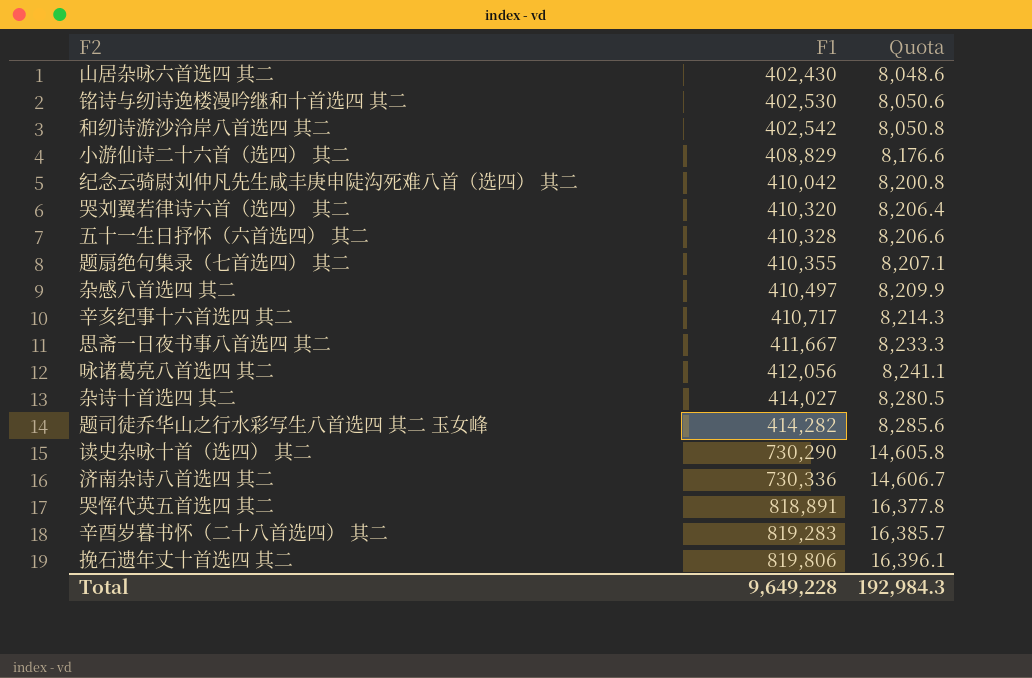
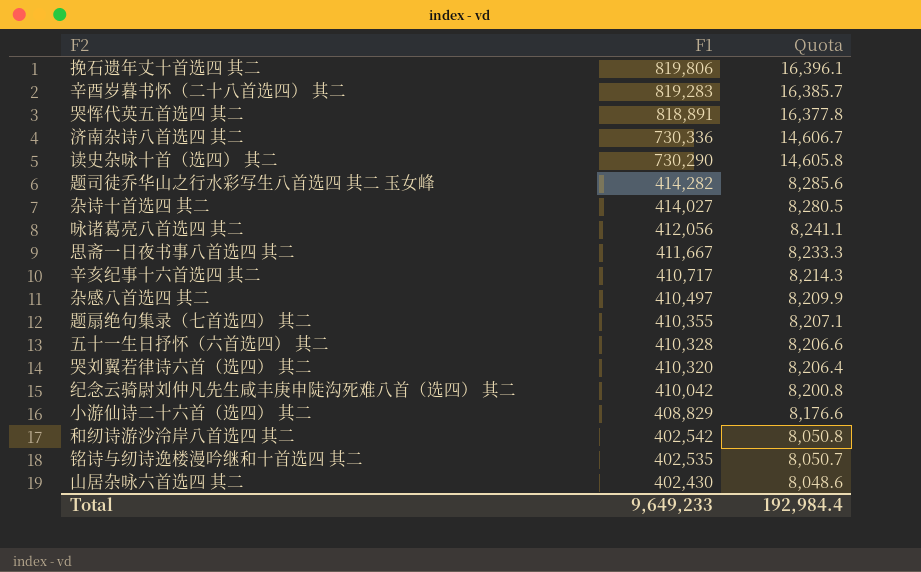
row order: F1 ascending -> F1 descending
铭诗与纫诗逸楼漫吟继和十首选四 其二 | F1: 402,530 -> 402,535
铭诗与纫诗逸楼漫吟继和十首选四 其二 | Quota: 8,050.6 -> 8,050.7
Total | F1: 9,649,228 -> 9,649,233
Total | Quota: 192,984.3 -> 192,984.4

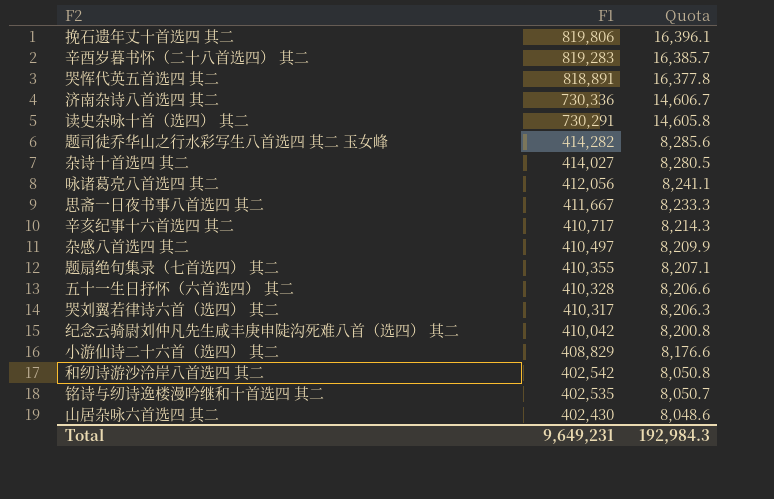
读史杂咏十首（选四） 其二 | F1: 730,290 -> 730,291
哭刘翼若律诗六首（选四） 其二 | F1: 410,320 -> 410,317
哭刘翼若律诗六首（选四） 其二 | Quota: 8,206.4 -> 8,206.3
Total | F1: 9,649,233 -> 9,649,231
Total | Quota: 192,984.4 -> 192,984.3

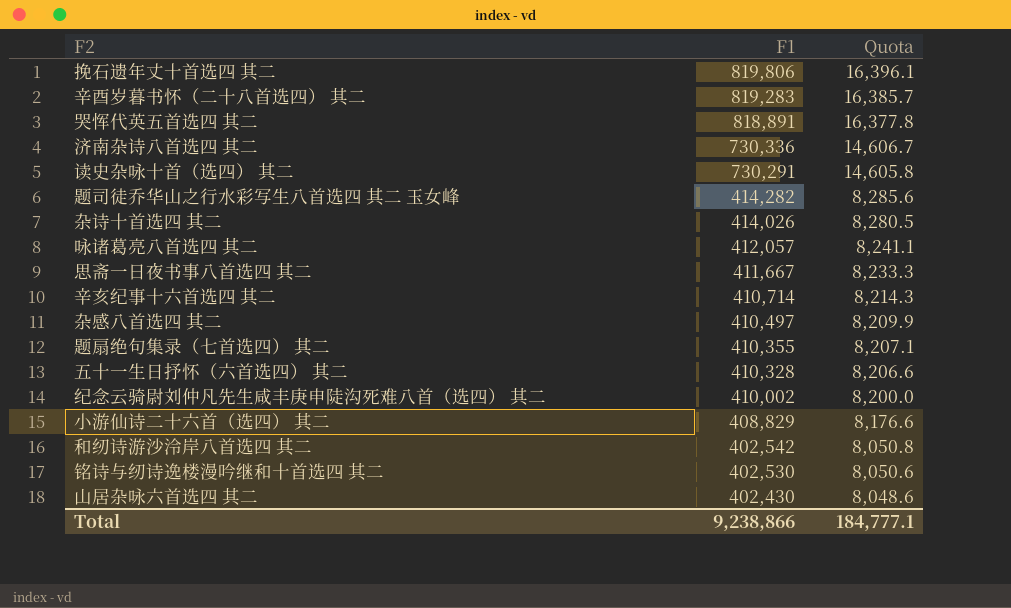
row 哭刘翼若律诗六首（选四） 其二: 410,317 | 8,206.3 -> none
杂诗十首选四 其二 | F1: 414,027 -> 414,026
咏诸葛亮八首选四 其二 | F1: 412,056 -> 412,057
辛亥纪事十六首选四 其二 | F1: 410,717 -> 410,714
纪念云骑尉刘仲凡先生咸丰庚申陡沟死难八首（选四） 其二 | F1: 410,042 -> 410,002
纪念云骑尉刘仲凡先生咸丰庚申陡沟死难八首（选四） 其二 | Quota: 8,200.8 -> 8,200.0
铭诗与纫诗逸楼漫吟继和十首选四 其二 | F1: 402,535 -> 402,530
铭诗与纫诗逸楼漫吟继和十首选四 其二 | Quota: 8,050.7 -> 8,050.6
Total | F1: 9,649,231 -> 9,238,866
Total | Quota: 192,984.3 -> 184,777.1

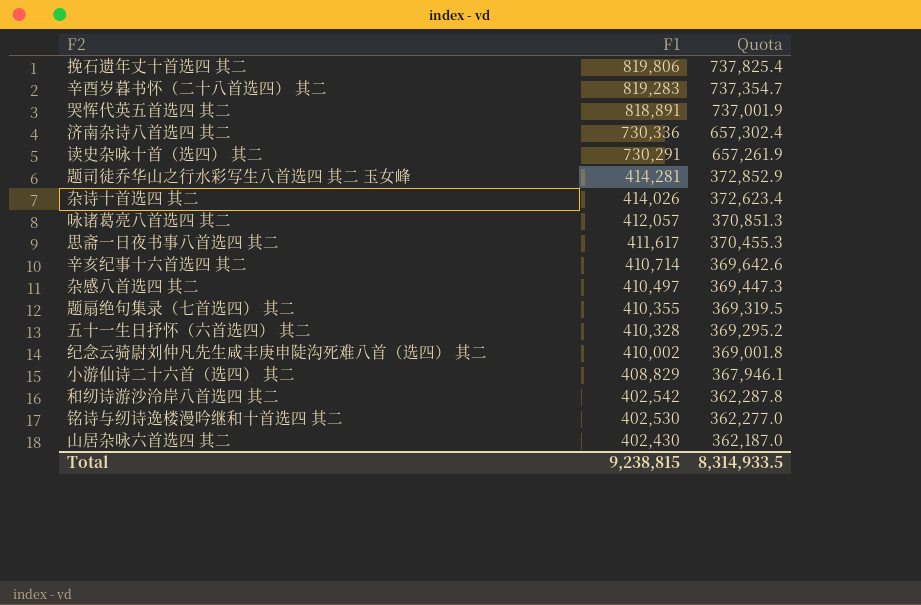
column Quota | formula: [F1] * 0.02 -> [F1] * 0.9
题司徒乔华山之行水彩写生八首选四 其二 玉女峰 | F1: 414,282 -> 414,281
思斋一日夜书事八首选四 其二 | F1: 411,667 -> 411,617
Total | F1: 9,238,866 -> 9,238,815
Total | Quota: 184,777.1 -> 8,314,933.5

